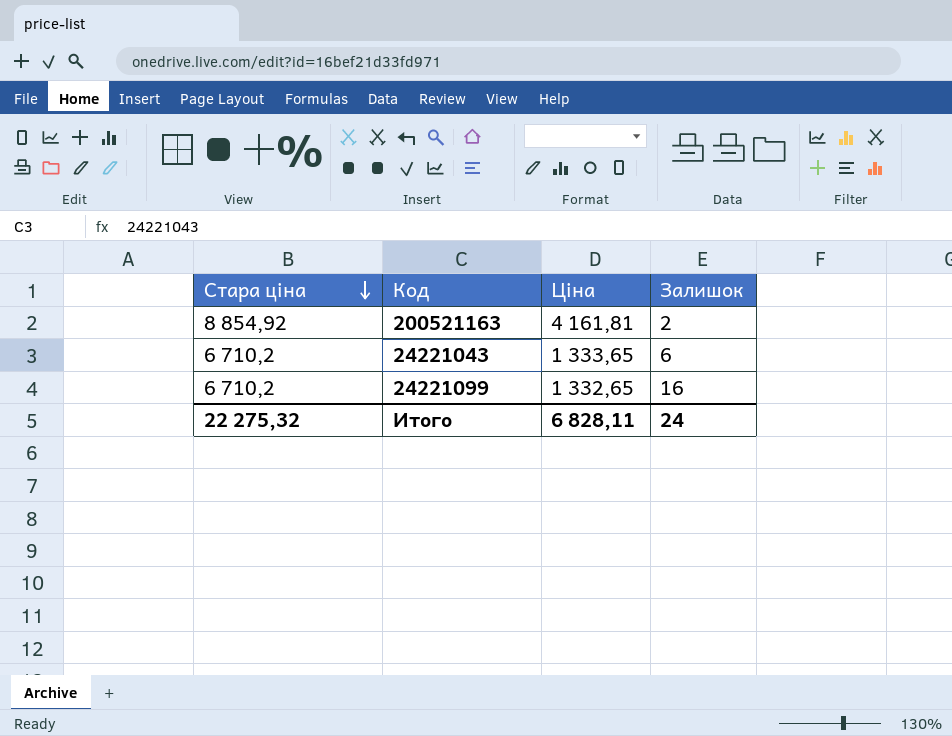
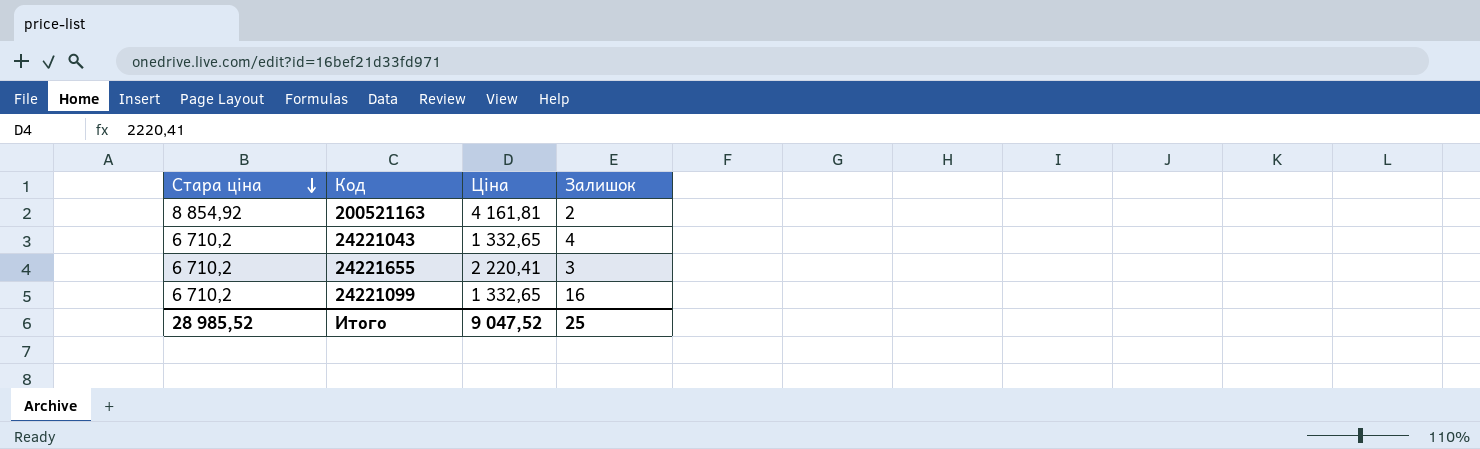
24221043 | Ціна: 1 333,65 -> 1 332,65
24221043 | Залишок: 6 -> 4
row 24221655: none -> 6 710,2 | 2 220,41 | 3
Итого | Стара ціна: 22 275,32 -> 28 985,52
Итого | Ціна: 6 828,11 -> 9 047,52
Итого | Залишок: 24 -> 25

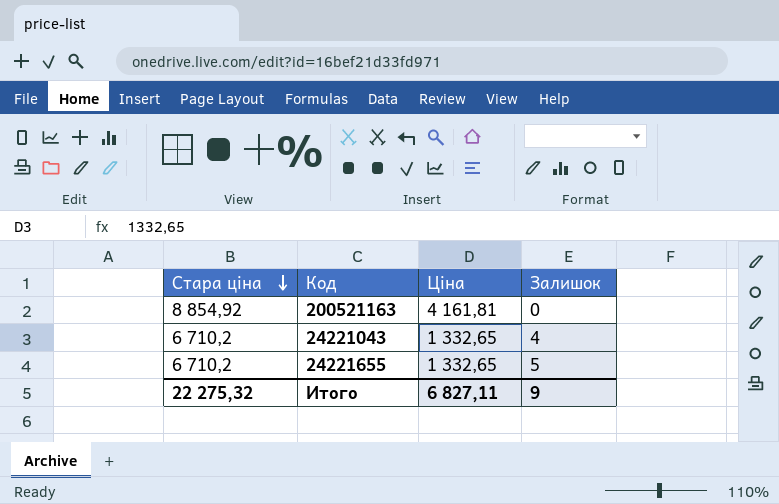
row 24221099: 6 710,2 | 1 332,65 | 16 -> none
200521163 | Залишок: 2 -> 0
24221655 | Ціна: 2 220,41 -> 1 332,65
24221655 | Залишок: 3 -> 5
Итого | Стара ціна: 28 985,52 -> 22 275,32
Итого | Ціна: 9 047,52 -> 6 827,11
Итого | Залишок: 25 -> 9

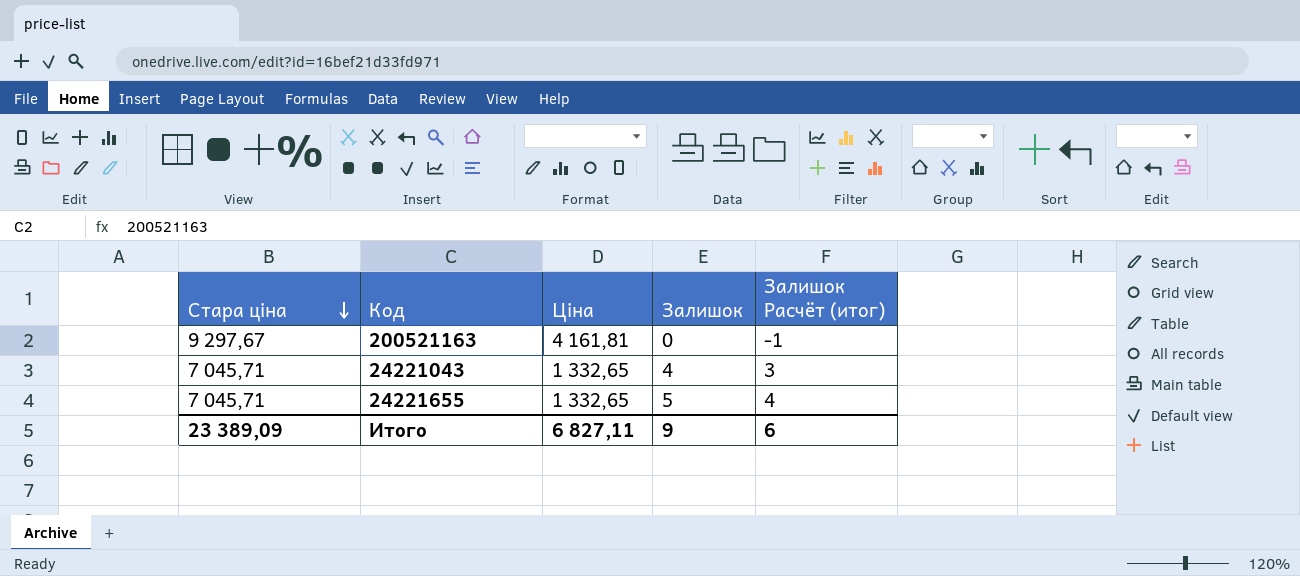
column Залишок Расчёт (итог) | formula: none -> [Залишок] - 1
200521163 | Стара ціна: 8 854,92 -> 9 297,67
24221043 | Стара ціна: 6 710,2 -> 7 045,71
24221655 | Стара ціна: 6 710,2 -> 7 045,71
Итого | Стара ціна: 22 275,32 -> 23 389,09

